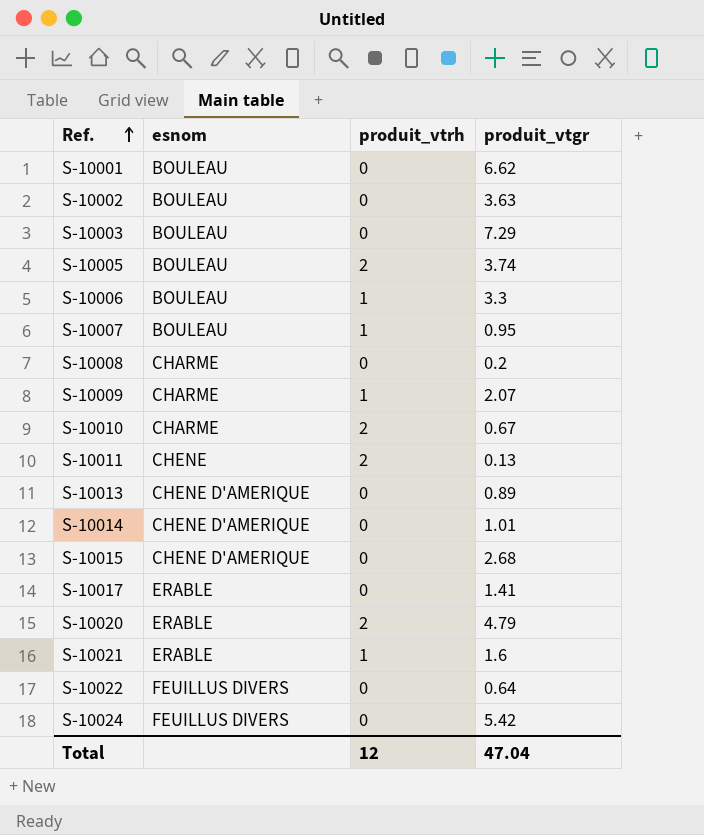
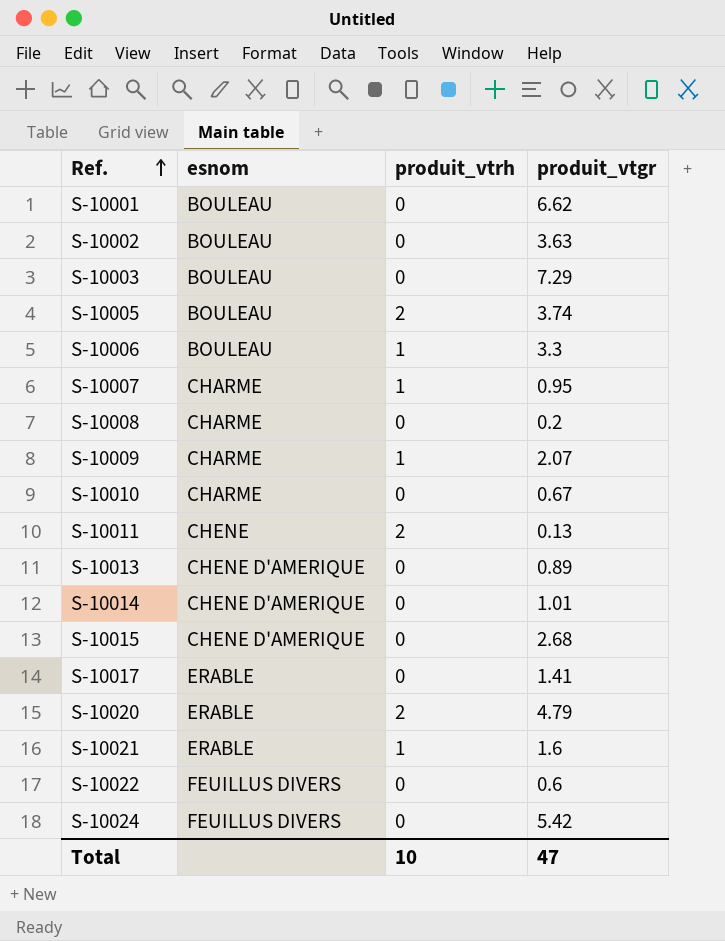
S-10007 | esnom: BOULEAU -> CHARME
S-10010 | produit_vtrh: 2 -> 0
S-10022 | produit_vtgr: 0.64 -> 0.6
Total | produit_vtrh: 12 -> 10
Total | produit_vtgr: 47.04 -> 47

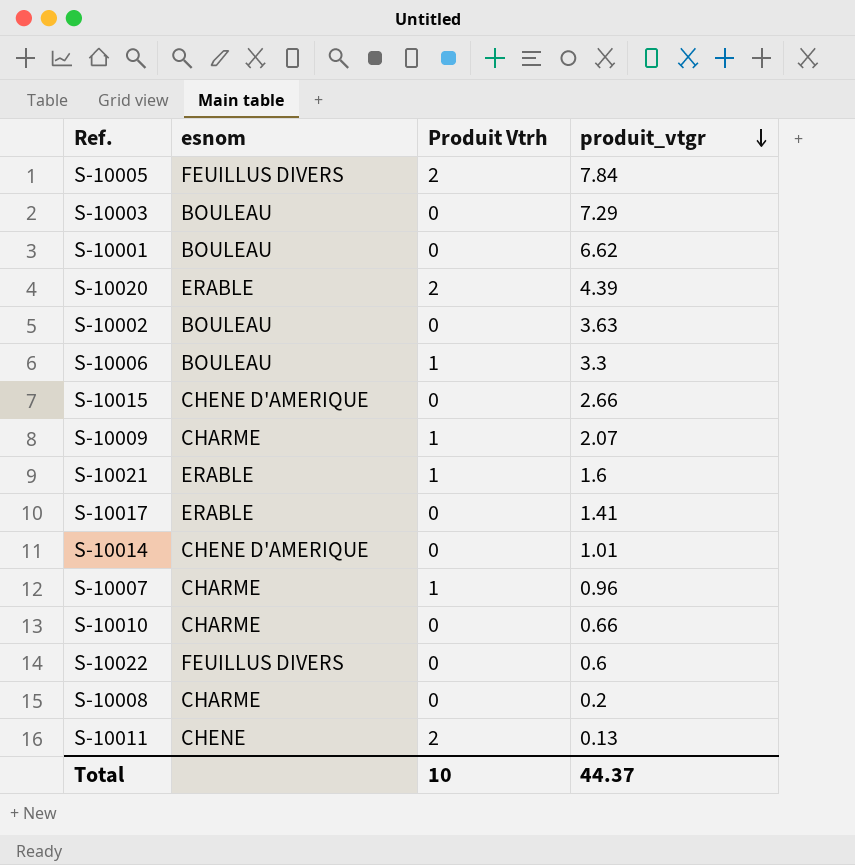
row order: Ref. ascending -> produit_vtgr descending
column name: produit_vtrh -> Produit Vtrh
row S-10013: CHENE D'AMERIQUE | 0 | 0.89 -> none
row S-10024: FEUILLUS DIVERS | 0 | 5.42 -> none
S-10005 | esnom: BOULEAU -> FEUILLUS DIVERS
S-10005 | produit_vtgr: 3.74 -> 7.84
S-10020 | produit_vtgr: 4.79 -> 4.39
S-10015 | produit_vtgr: 2.68 -> 2.66
S-10007 | produit_vtgr: 0.95 -> 0.96
S-10010 | produit_vtgr: 0.67 -> 0.66
Total | produit_vtgr: 47 -> 44.37

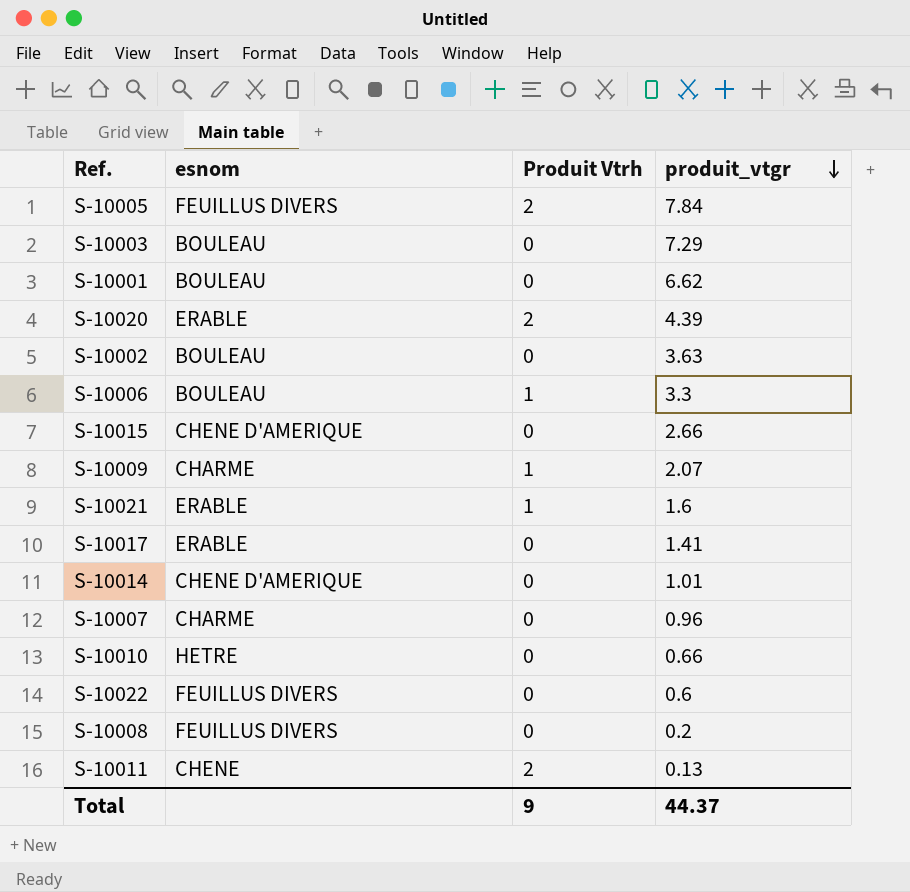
S-10007 | Produit Vtrh: 1 -> 0
S-10010 | esnom: CHARME -> HETRE
S-10008 | esnom: CHARME -> FEUILLUS DIVERS
Total | Produit Vtrh: 10 -> 9

